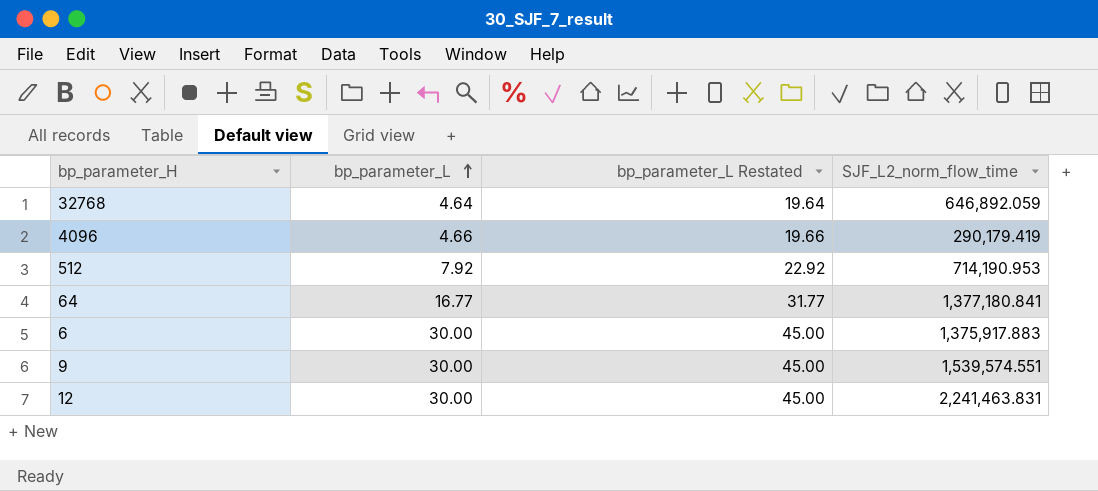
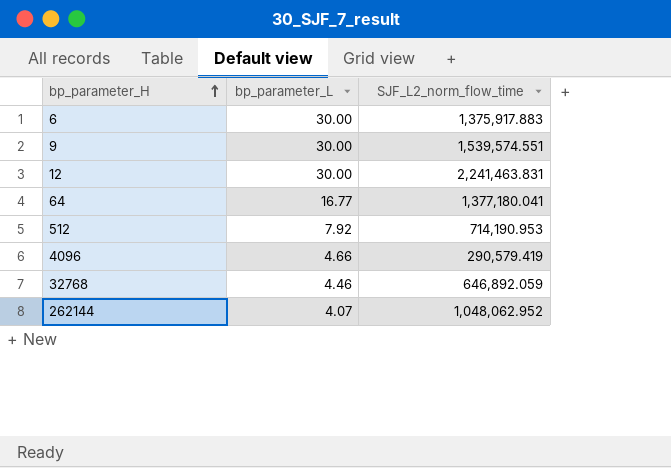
row order: bp_parameter_L ascending -> bp_parameter_H ascending
column bp_parameter_L Restated | formula: [bp_parameter_L] + 15 -> none
64 | SJF_L2_norm_flow_time: 1,377,180.841 -> 1,377,180.041
4096 | SJF_L2_norm_flow_time: 290,179.419 -> 290,579.419
32768 | bp_parameter_L: 4.64 -> 4.46
row 262144: none -> 4.07 | 1,048,062.952

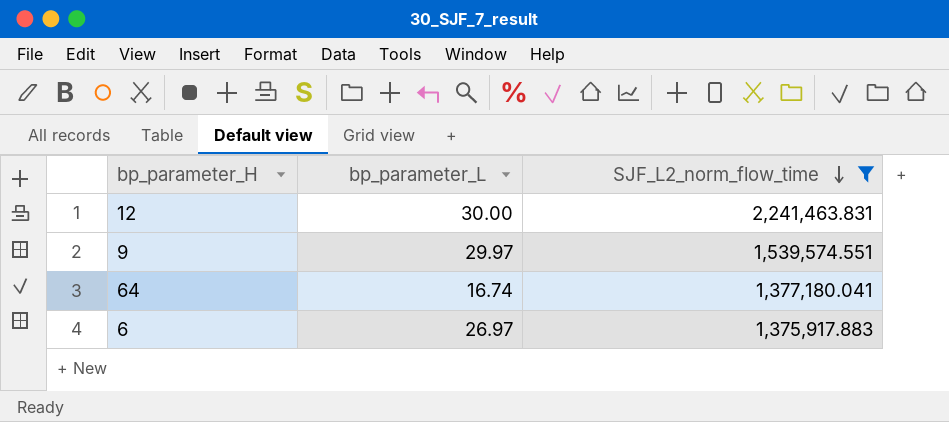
filter: none -> SJF_L2_norm_flow_time >= 1,375,917.883
row order: bp_parameter_H ascending -> SJF_L2_norm_flow_time descending
9 | bp_parameter_L: 30.00 -> 29.97
64 | bp_parameter_L: 16.77 -> 16.74
6 | bp_parameter_L: 30.00 -> 26.97

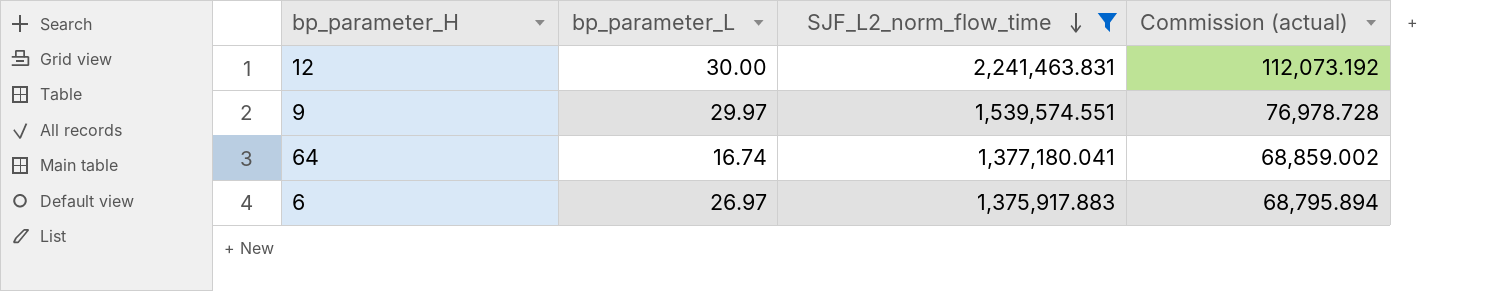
column Commission (actual) | formula: none -> [SJF_L2_norm_flow_time] * 0.05

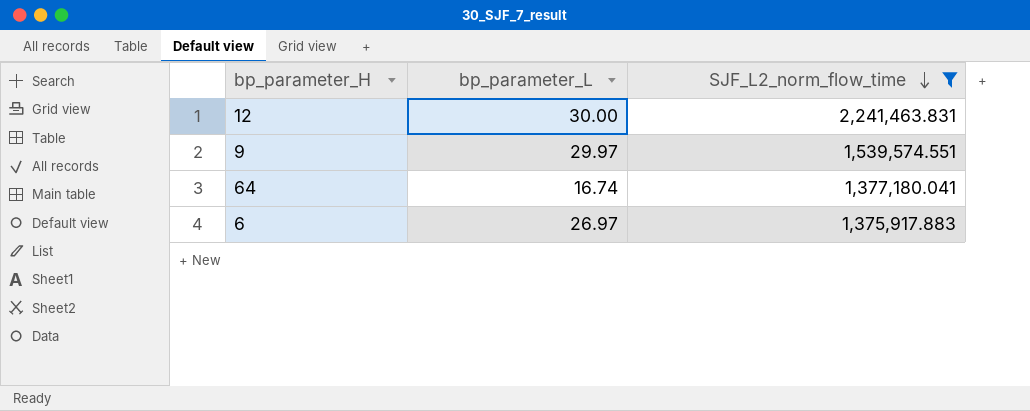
column Commission (actual) | formula: [SJF_L2_norm_flow_time] * 0.05 -> none

